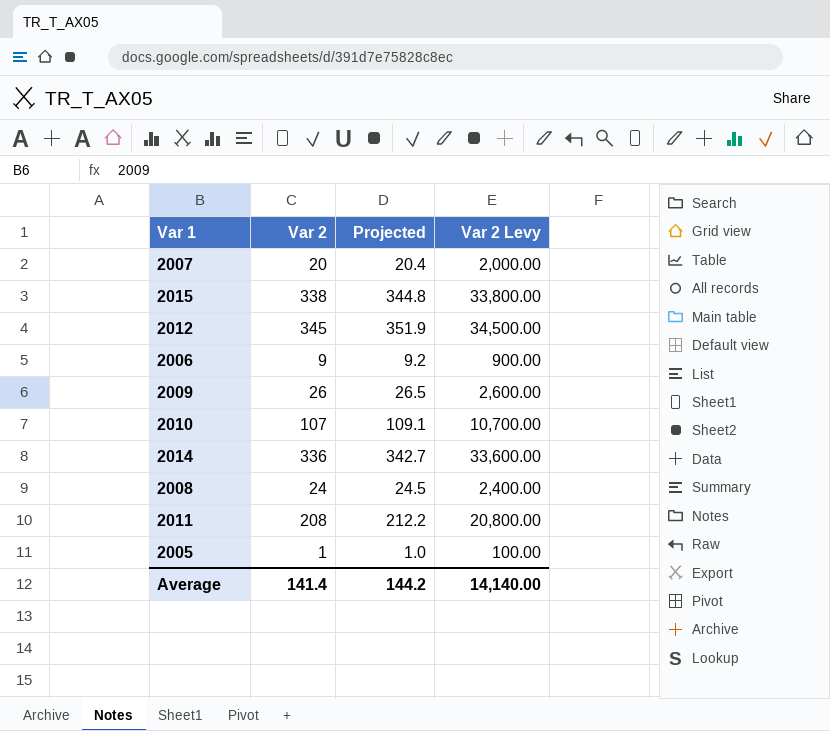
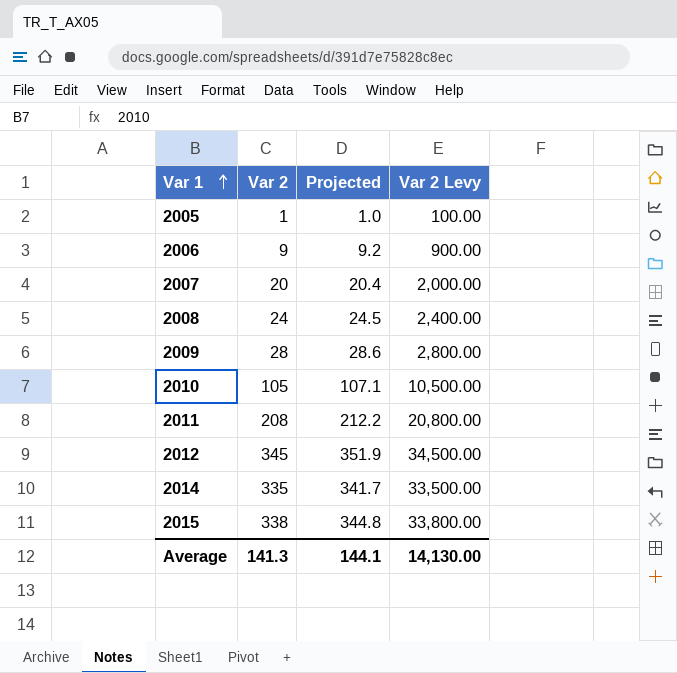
row order: none -> Var 1 ascending
2009 | Var 2: 26 -> 28
2009 | Projected: 26.5 -> 28.6
2009 | Var 2 Levy: 2,600.00 -> 2,800.00
2010 | Var 2: 107 -> 105
2010 | Projected: 109.1 -> 107.1
2010 | Var 2 Levy: 10,700.00 -> 10,500.00
2014 | Var 2: 336 -> 335
2014 | Projected: 342.7 -> 341.7
2014 | Var 2 Levy: 33,600.00 -> 33,500.00
Average | Var 2: 141.4 -> 141.3
Average | Projected: 144.2 -> 144.1
Average | Var 2 Levy: 14,140.00 -> 14,130.00

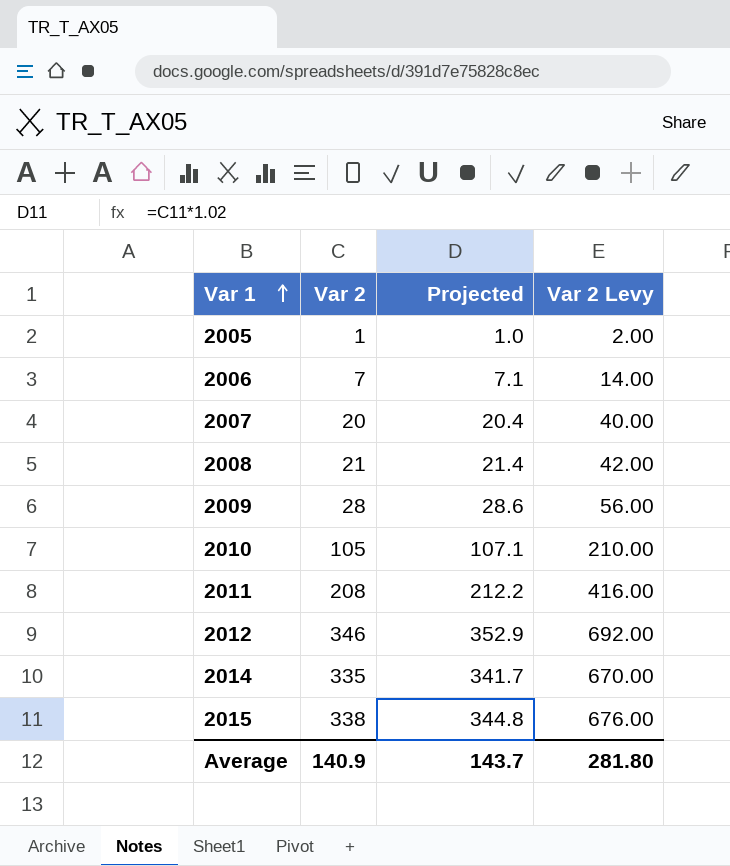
column Var 2 Levy | formula: [Var 2] * 100 -> [Var 2] * 2
2006 | Var 2: 9 -> 7
2006 | Projected: 9.2 -> 7.1
2008 | Var 2: 24 -> 21
2008 | Projected: 24.5 -> 21.4
2012 | Var 2: 345 -> 346
2012 | Projected: 351.9 -> 352.9
Average | Var 2: 141.3 -> 140.9
Average | Projected: 144.1 -> 143.7
Average | Var 2 Levy: 14,130.00 -> 281.80

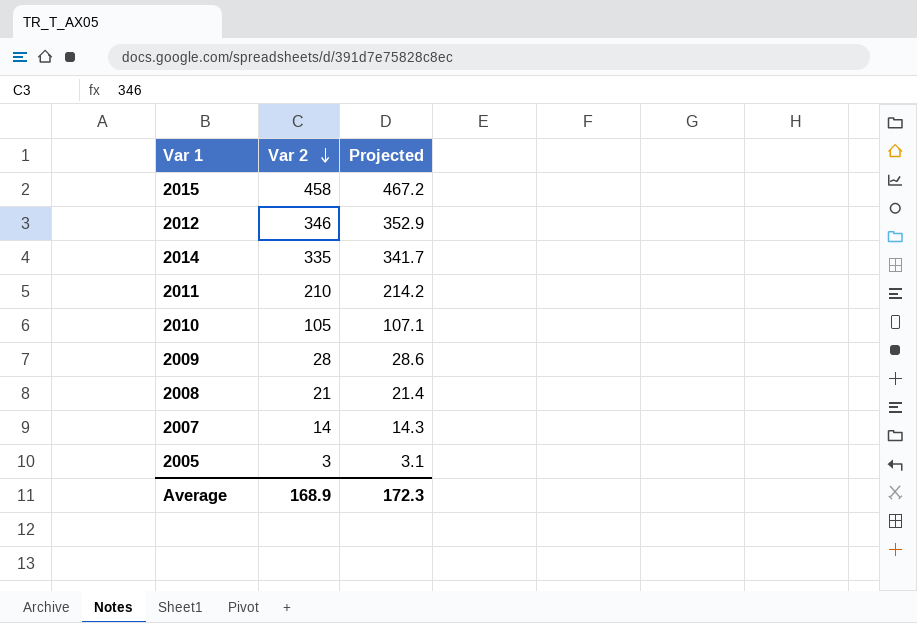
row order: Var 1 ascending -> Var 2 descending
column Var 2 Levy | formula: [Var 2] * 2 -> none
row 2006: 7 | 7.1 | 14.00 -> none
2015 | Var 2: 338 -> 458
2015 | Projected: 344.8 -> 467.2
2011 | Var 2: 208 -> 210
2011 | Projected: 212.2 -> 214.2
2007 | Var 2: 20 -> 14
2007 | Projected: 20.4 -> 14.3
2005 | Var 2: 1 -> 3
2005 | Projected: 1.0 -> 3.1
Average | Var 2: 140.9 -> 168.9
Average | Projected: 143.7 -> 172.3

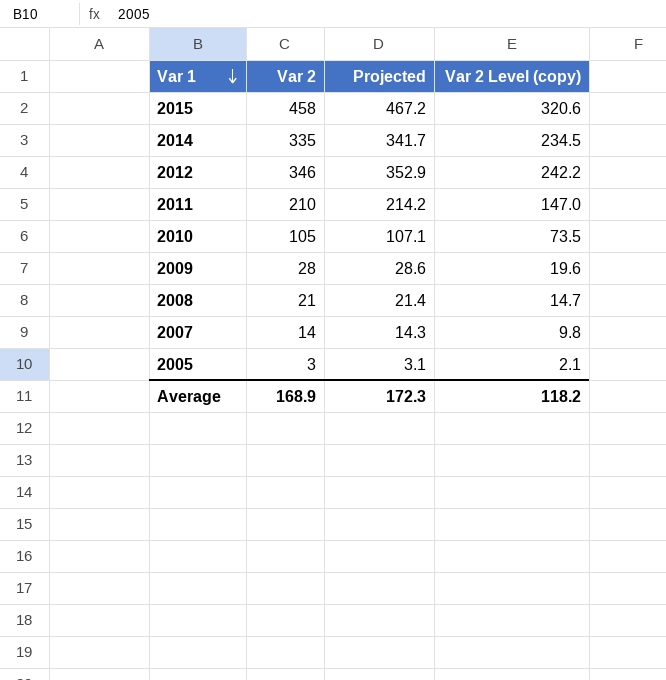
row order: Var 2 descending -> Var 1 descending
column Var 2 Level (copy) | formula: none -> [Var 2] * 0.7

